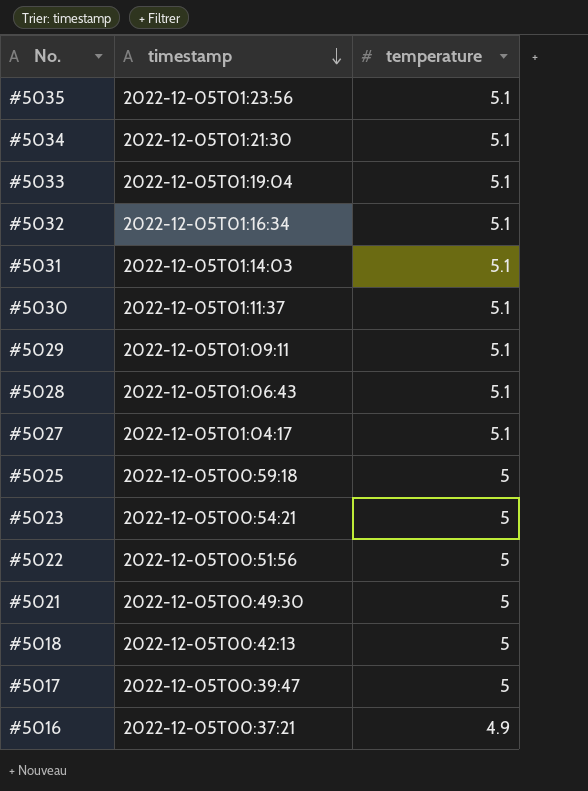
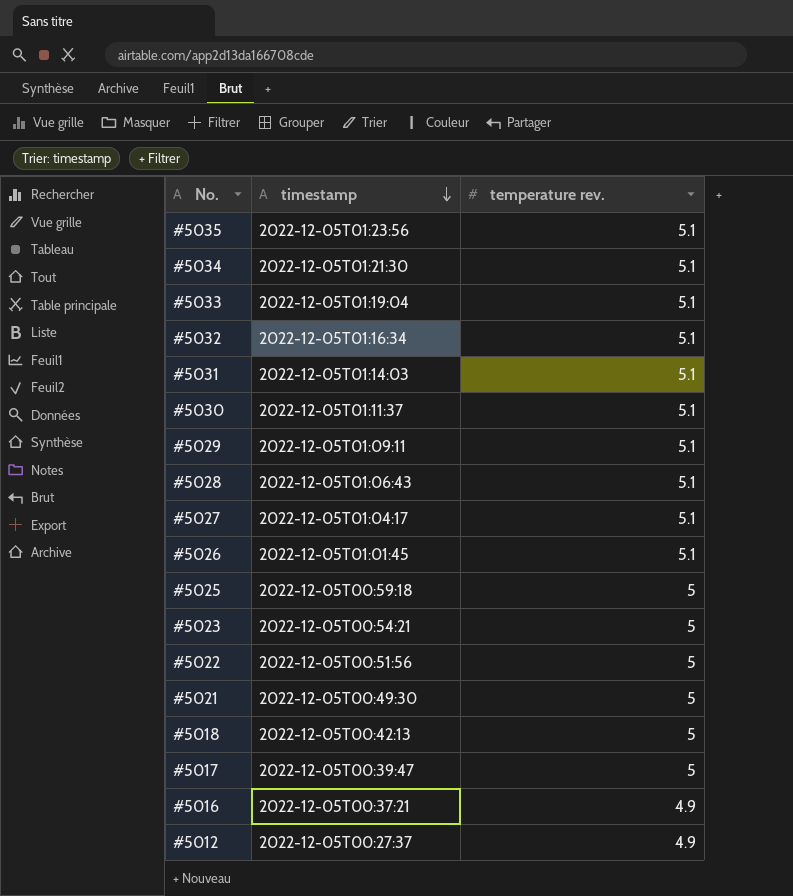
column name: temperature -> temperature rev.
row #5026: none -> 2022-12-05T01:01:45 | 5.1
row #5012: none -> 2022-12-05T00:27:37 | 4.9

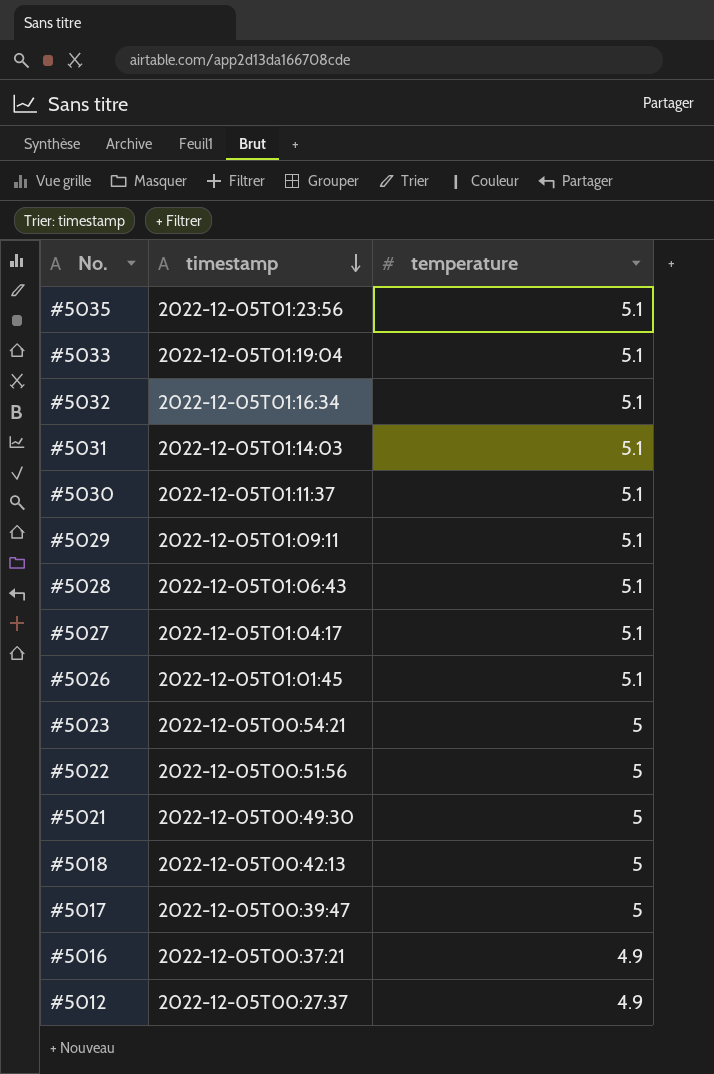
column name: temperature rev. -> temperature
row #5034: 2022-12-05T01:21:30 | 5.1 -> none
row #5025: 2022-12-05T00:59:18 | 5 -> none

